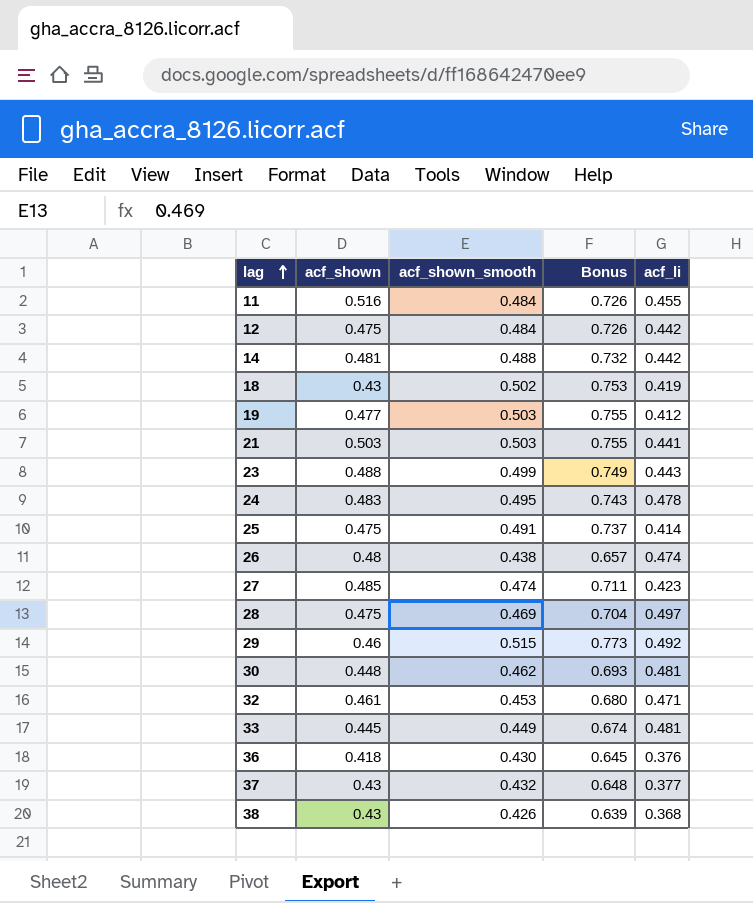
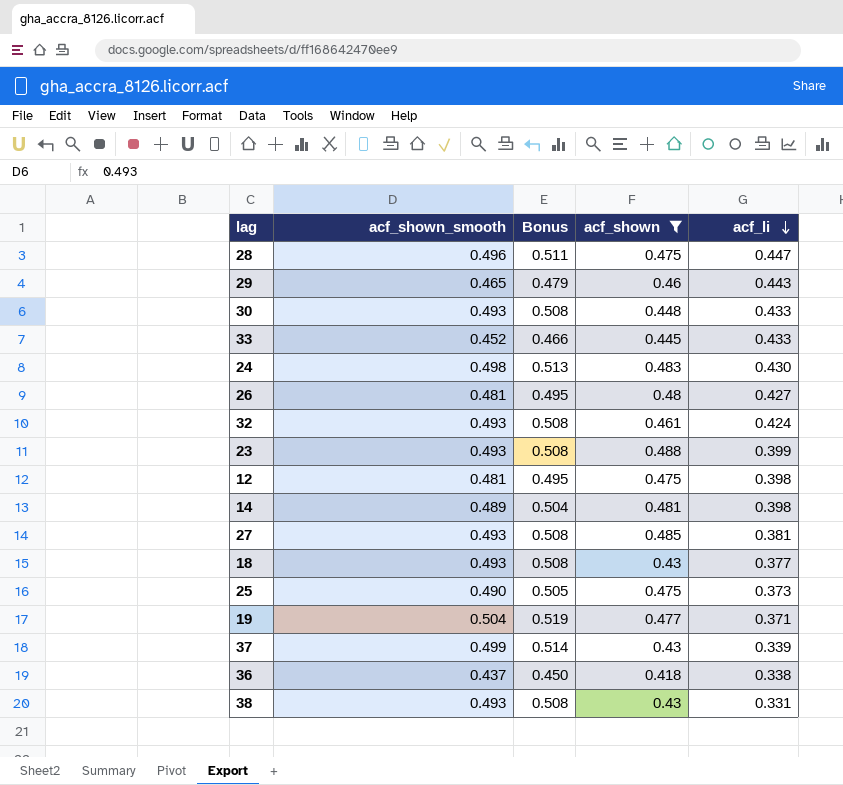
filter: none -> acf_shown <= 0.488
row order: lag ascending -> acf_li descending
column Bonus | formula: [acf_shown_smooth] * 1.5 -> [acf_shown_smooth] * 1.03
column acf_shown | position: 2 -> 4
28 | acf_shown_smooth: 0.469 -> 0.496
28 | acf_li: 0.497 -> 0.447
29 | acf_shown_smooth: 0.515 -> 0.465
29 | acf_li: 0.492 -> 0.443
30 | acf_shown_smooth: 0.462 -> 0.493
30 | acf_li: 0.481 -> 0.433
33 | acf_shown_smooth: 0.449 -> 0.452
33 | acf_li: 0.481 -> 0.433
24 | acf_shown_smooth: 0.495 -> 0.498
24 | acf_li: 0.478 -> 0.430
26 | acf_shown_smooth: 0.438 -> 0.481
26 | acf_li: 0.474 -> 0.427
32 | acf_shown_smooth: 0.453 -> 0.493
32 | acf_li: 0.471 -> 0.424
23 | acf_shown_smooth: 0.499 -> 0.493
23 | acf_li: 0.443 -> 0.399
12 | acf_shown_smooth: 0.484 -> 0.481
12 | acf_li: 0.442 -> 0.398
14 | acf_shown_smooth: 0.488 -> 0.489
14 | acf_li: 0.442 -> 0.398
27 | acf_shown_smooth: 0.474 -> 0.493
27 | acf_li: 0.423 -> 0.381
18 | acf_shown_smooth: 0.502 -> 0.493
18 | acf_li: 0.419 -> 0.377
25 | acf_shown_smooth: 0.491 -> 0.490
25 | acf_li: 0.414 -> 0.373
19 | acf_shown_smooth: 0.503 -> 0.504
19 | acf_li: 0.412 -> 0.371
37 | acf_shown_smooth: 0.432 -> 0.499
37 | acf_li: 0.377 -> 0.339
36 | acf_shown_smooth: 0.430 -> 0.437
36 | acf_li: 0.376 -> 0.338
38 | acf_shown_smooth: 0.426 -> 0.493
38 | acf_li: 0.368 -> 0.331

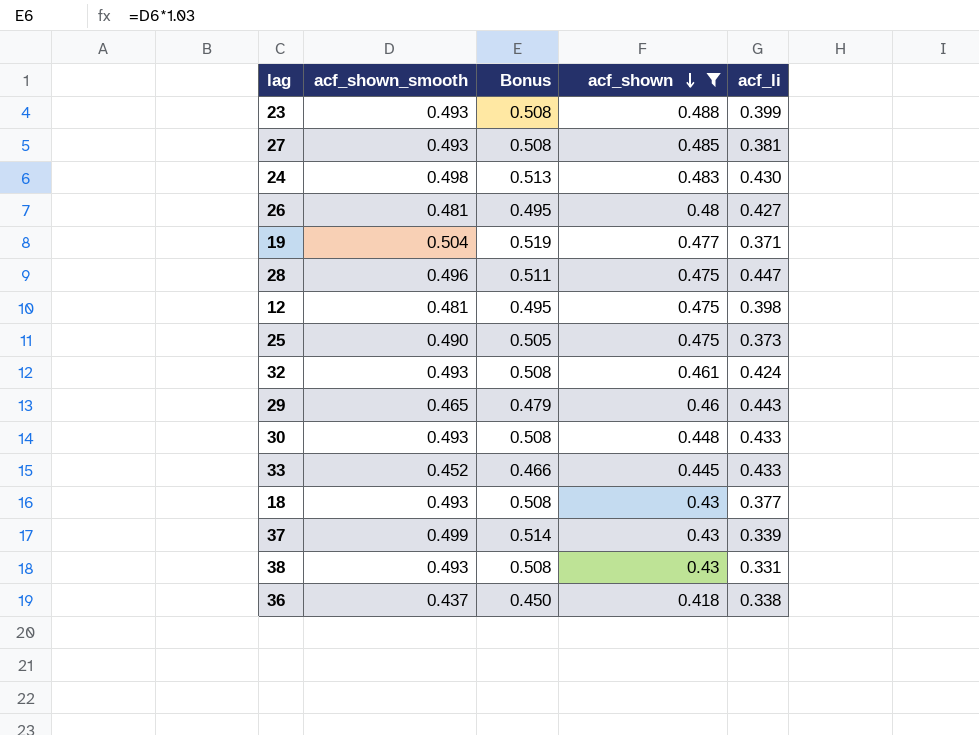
row order: acf_li descending -> acf_shown descending
row 14: 0.489 | 0.504 | 0.481 | 0.398 -> none

